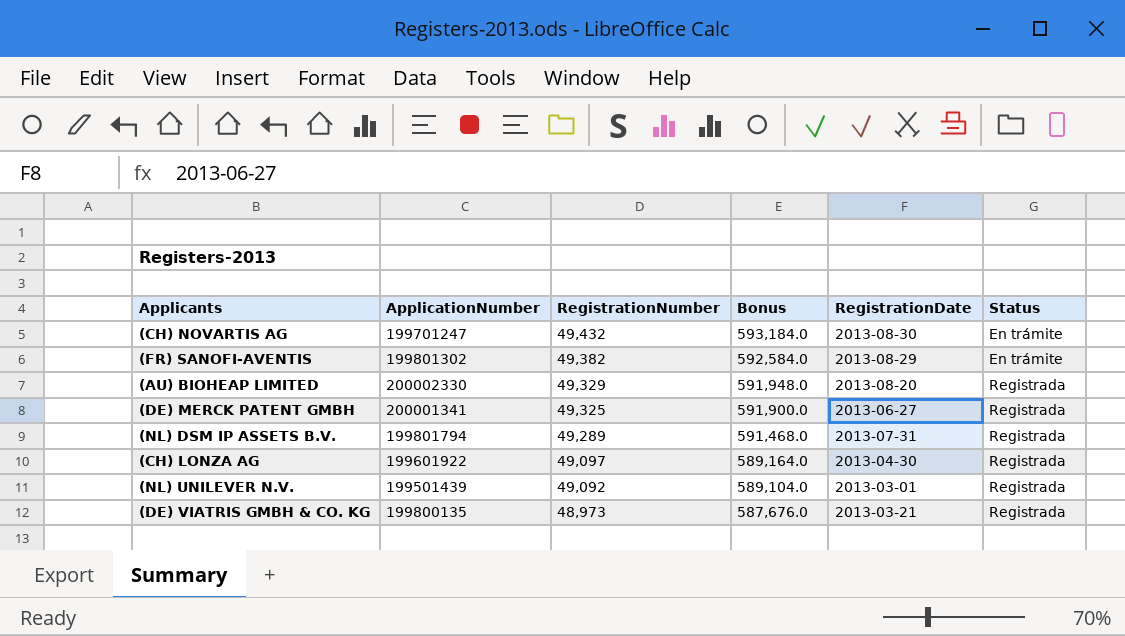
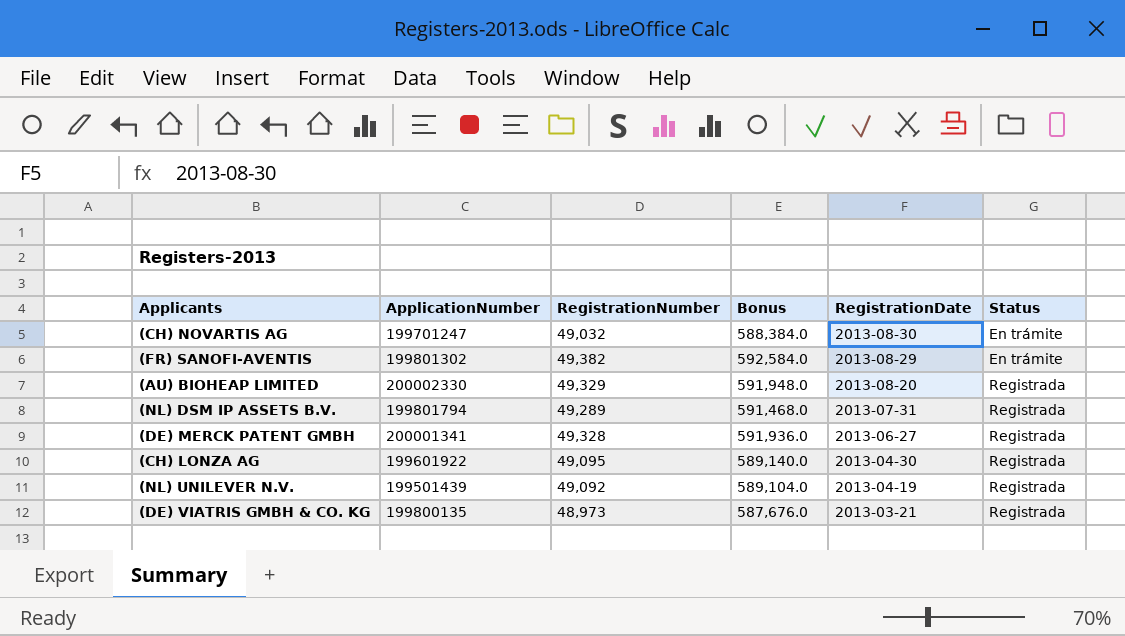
row order: RegistrationNumber descending -> RegistrationDate descending
(CH) NOVARTIS AG | RegistrationNumber: 49,432 -> 49,032
(CH) NOVARTIS AG | Bonus: 593,184.0 -> 588,384.0
(DE) MERCK PATENT GMBH | RegistrationNumber: 49,325 -> 49,328
(DE) MERCK PATENT GMBH | Bonus: 591,900.0 -> 591,936.0
(CH) LONZA AG | RegistrationNumber: 49,097 -> 49,095
(CH) LONZA AG | Bonus: 589,164.0 -> 589,140.0
(NL) UNILEVER N.V. | RegistrationDate: 2013-03-01 -> 2013-04-19

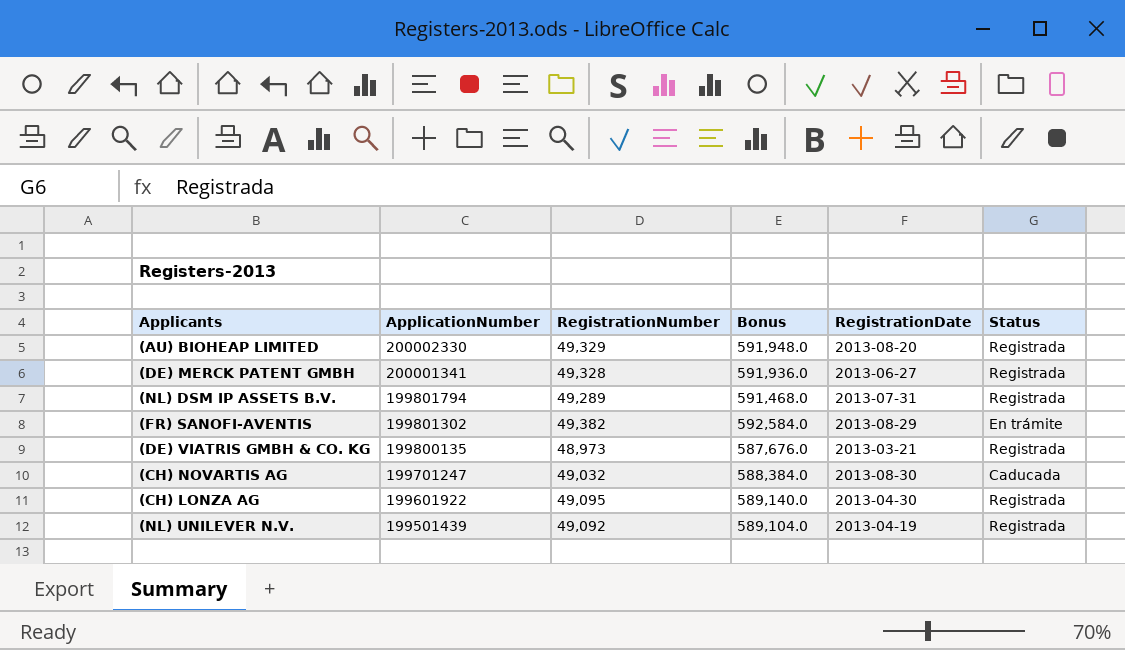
row order: RegistrationDate descending -> ApplicationNumber descending
(CH) NOVARTIS AG | Status: En trámite -> Caducada

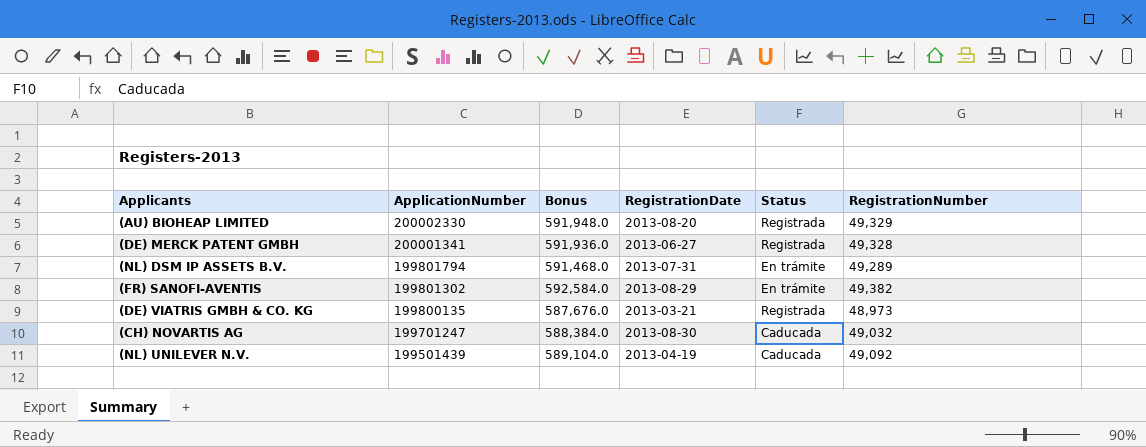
column RegistrationNumber | position: 3 -> 6
row (CH) LONZA AG: 199601922 | 49,095 | 589,140.0 | 2013-04-30 | Registrada -> none
(NL) DSM IP ASSETS B.V. | Status: Registrada -> En trámite
(NL) UNILEVER N.V. | Status: Registrada -> Caducada

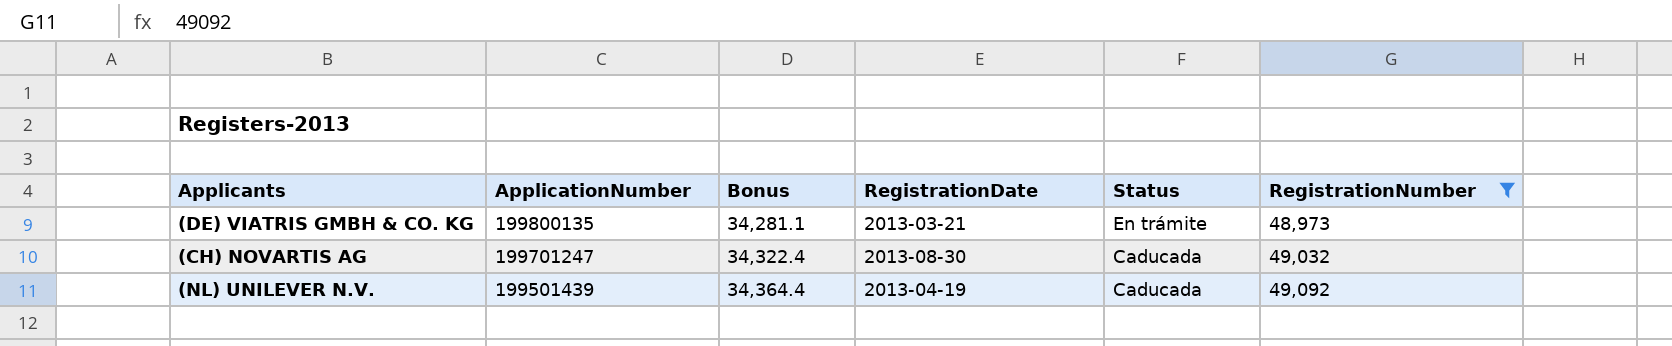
filter: none -> RegistrationNumber <= 49,092
column Bonus | formula: [RegistrationNumber] * 12 -> [RegistrationNumber] * 0.7
(DE) VIATRIS GMBH & CO. KG | Status: Registrada -> En trámite

